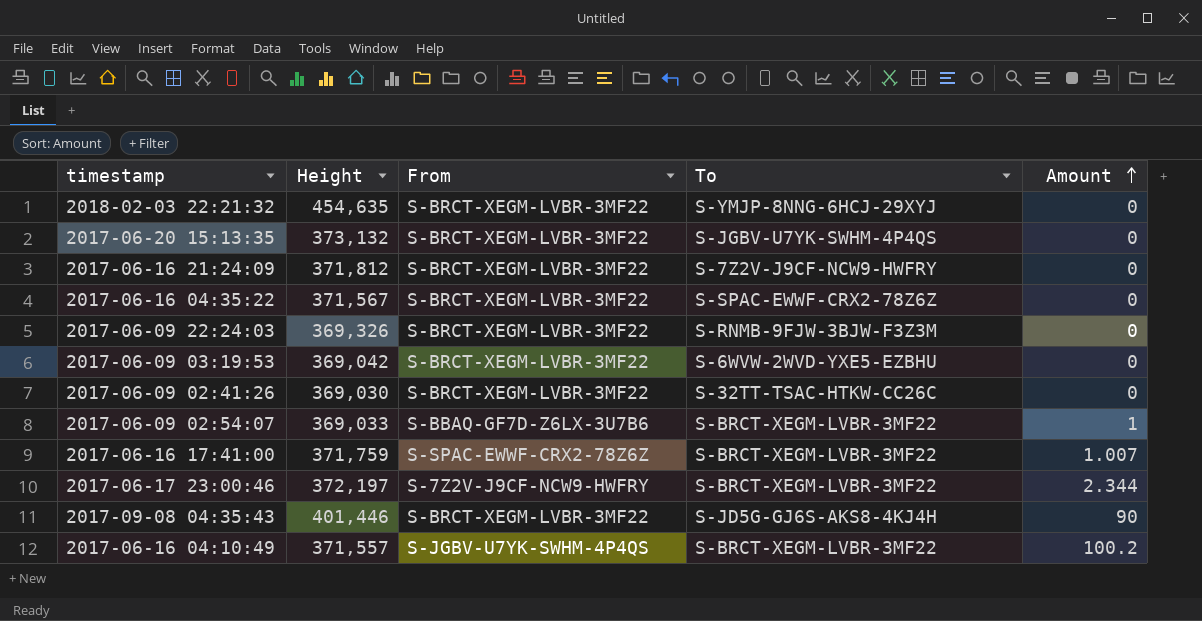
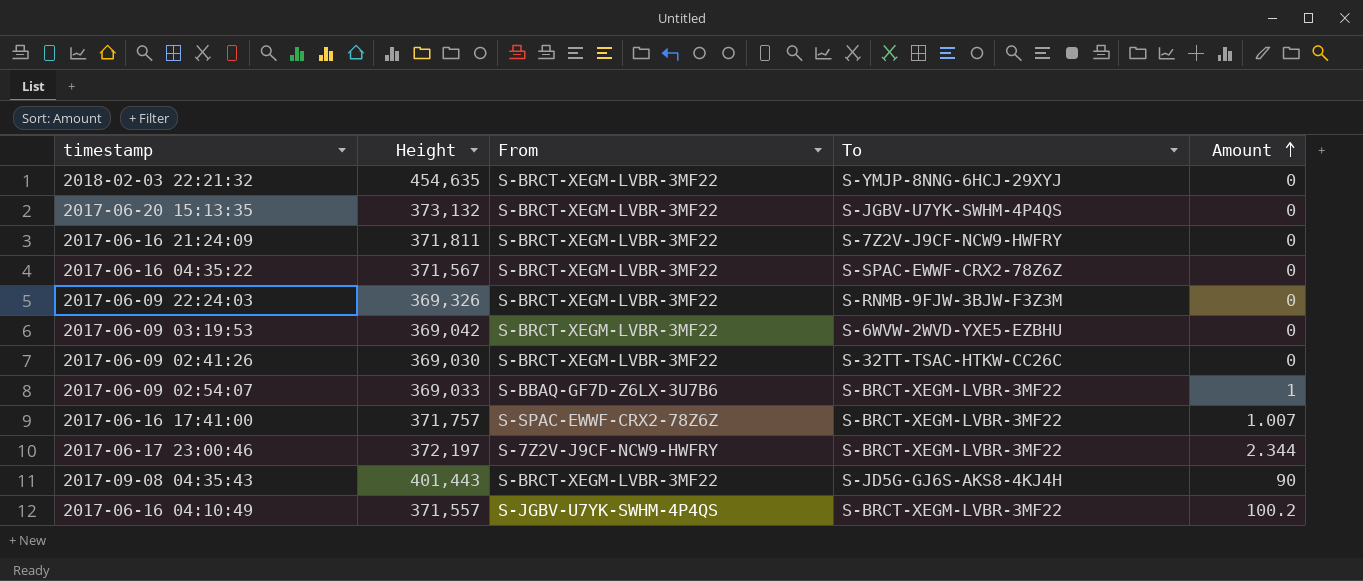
2017-06-16 21:24:09 | Height: 371,812 -> 371,811
2017-06-16 17:41:00 | Height: 371,759 -> 371,757
2017-09-08 04:35:43 | Height: 401,446 -> 401,443

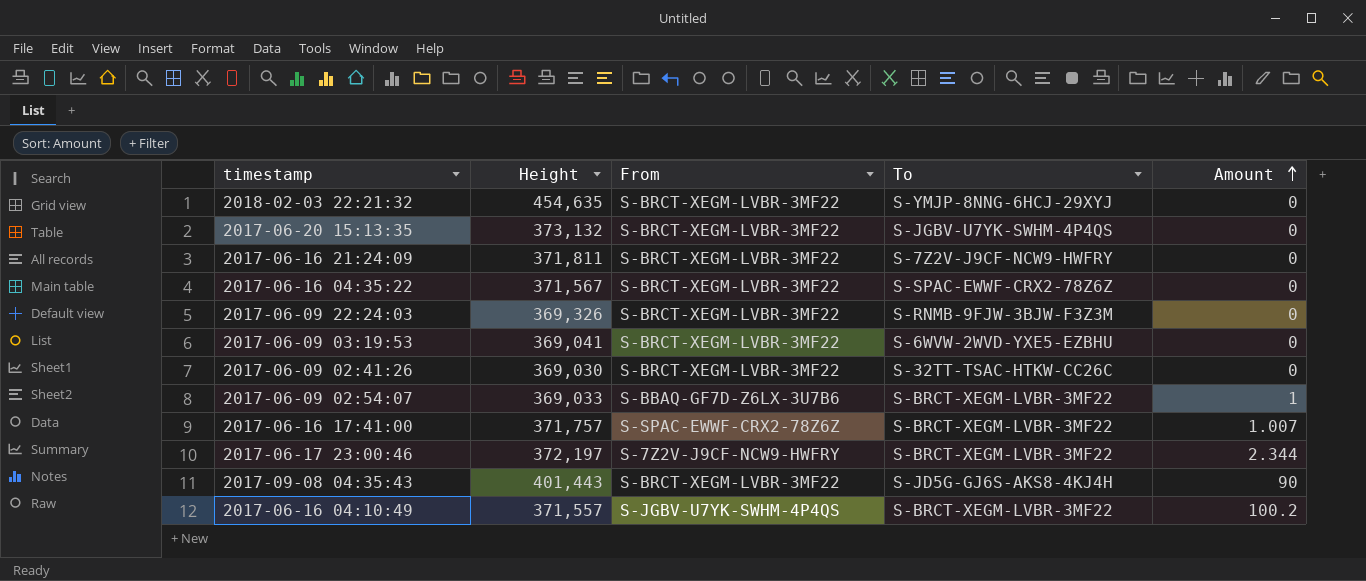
2017-06-09 03:19:53 | Height: 369,042 -> 369,041

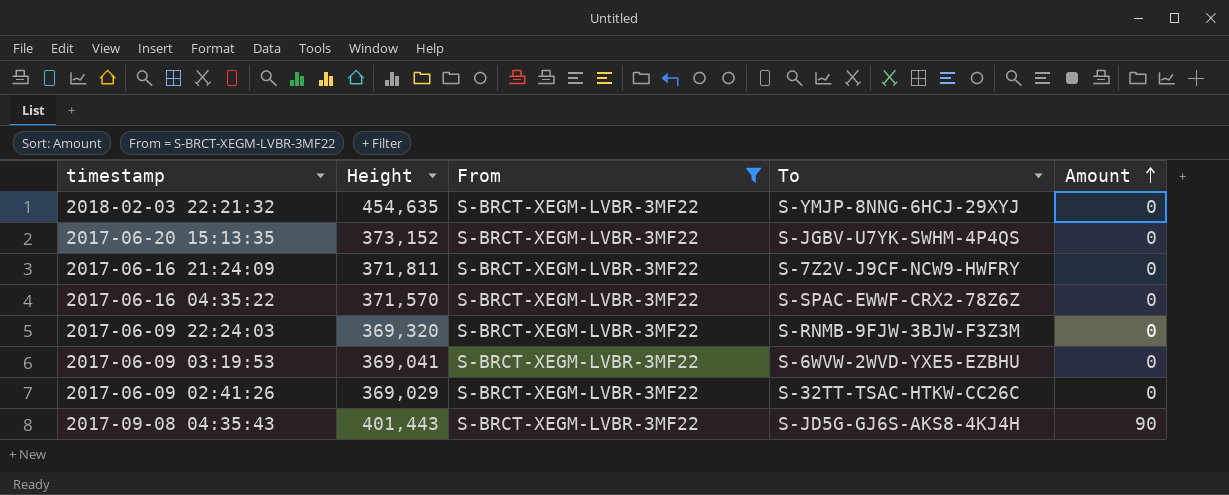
filter: none -> From = S-BRCT-XEGM-LVBR-3MF22
2017-06-20 15:13:35 | Height: 373,132 -> 373,152
2017-06-16 04:35:22 | Height: 371,567 -> 371,570
2017-06-09 22:24:03 | Height: 369,326 -> 369,320
2017-06-09 02:41:26 | Height: 369,030 -> 369,029

